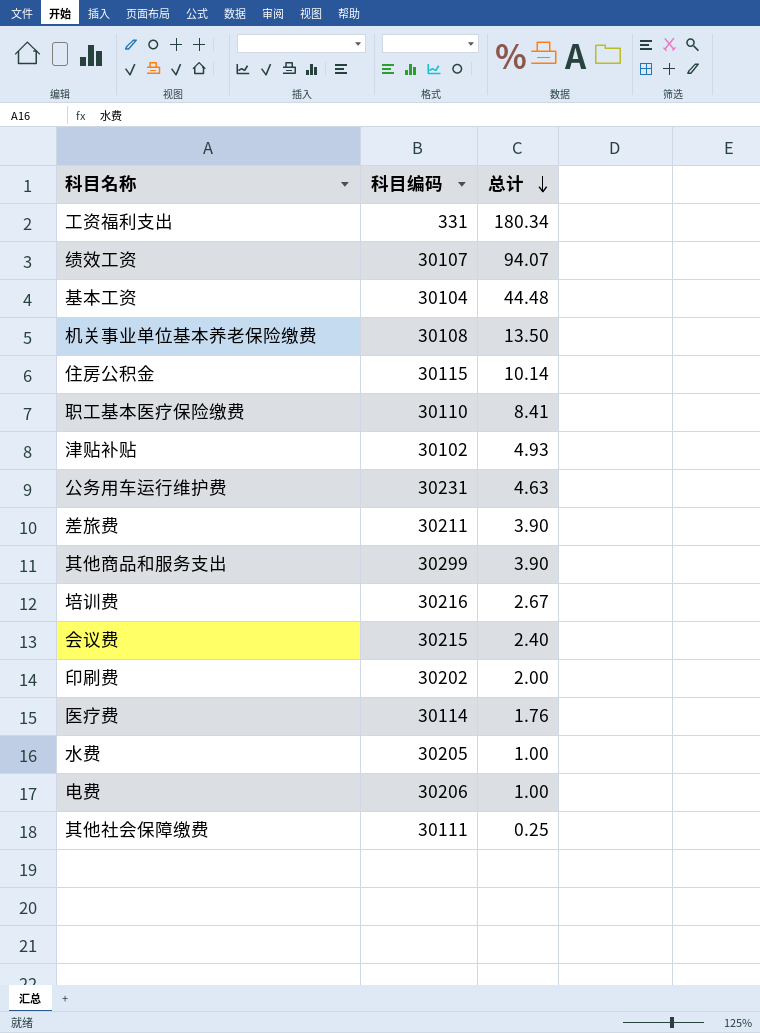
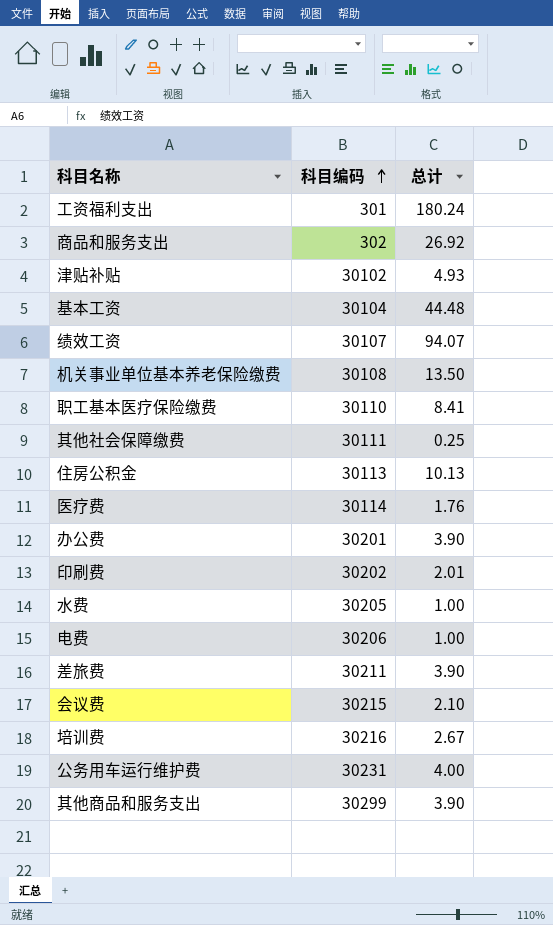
row order: 总计 descending -> 科目编码 ascending
工资福利支出 | 科目编码: 331 -> 301
工资福利支出 | 总计: 180.34 -> 180.24
row 商品和服务支出: none -> 302 | 26.92
住房公积金 | 科目编码: 30115 -> 30113
住房公积金 | 总计: 10.14 -> 10.13
row 办公费: none -> 30201 | 3.90
印刷费 | 总计: 2.00 -> 2.01
会议费 | 总计: 2.40 -> 2.10
公务用车运行维护费 | 总计: 4.63 -> 4.00

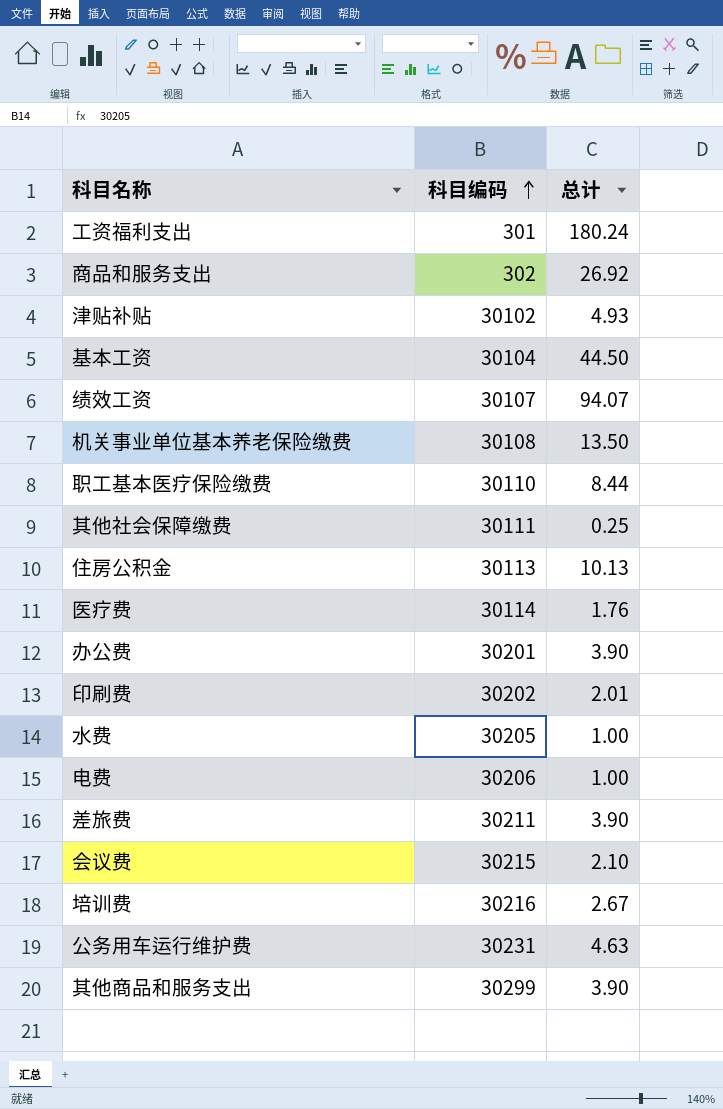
基本工资 | 总计: 44.48 -> 44.50
职工基本医疗保险缴费 | 总计: 8.41 -> 8.44
公务用车运行维护费 | 总计: 4.00 -> 4.63

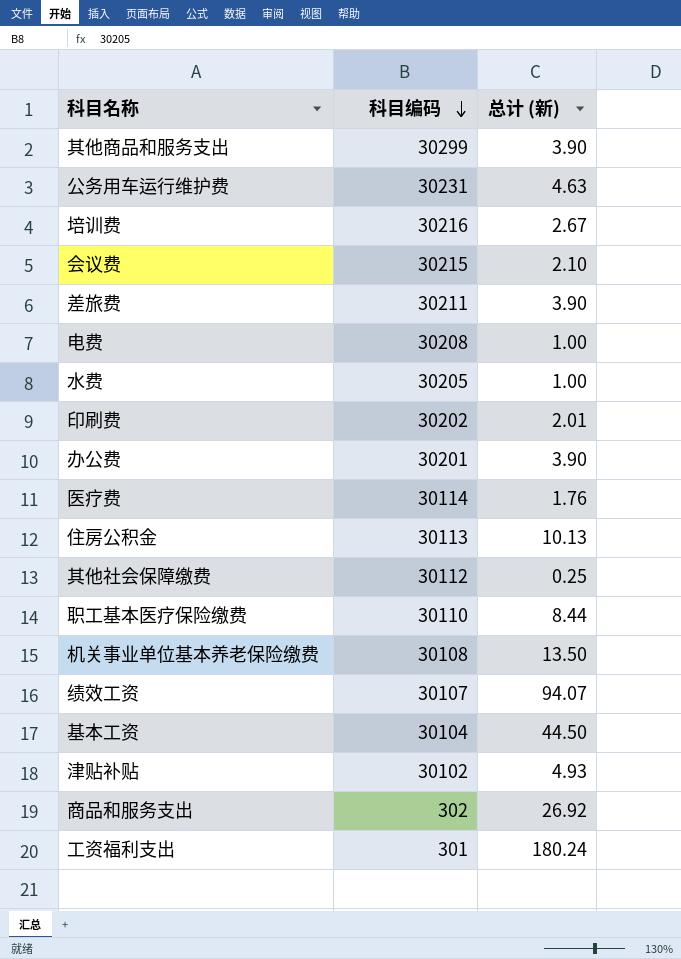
row order: 科目编码 ascending -> 科目编码 descending
column name: 总计 -> 总计 (新)
电费 | 科目编码: 30206 -> 30208
其他社会保障缴费 | 科目编码: 30111 -> 30112

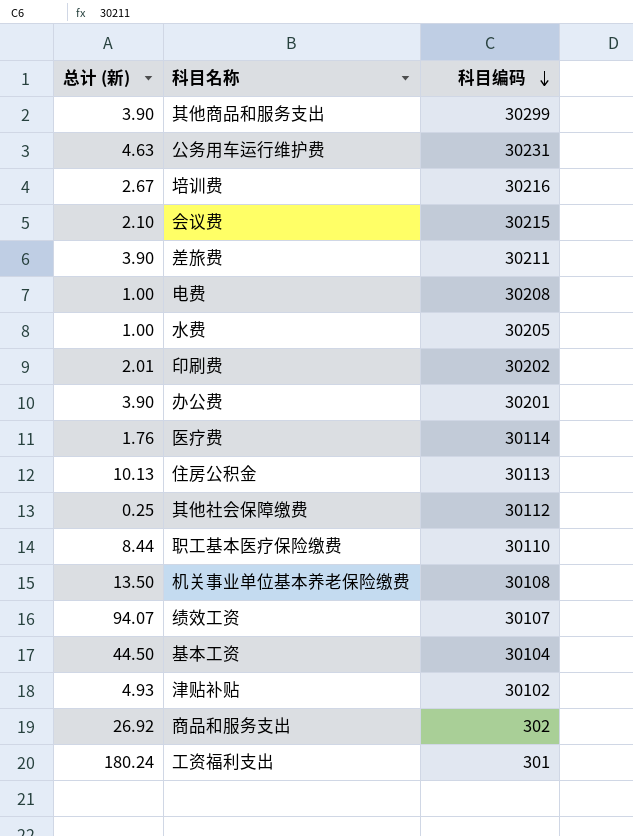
column 总计 (新) | position: 3 -> 1

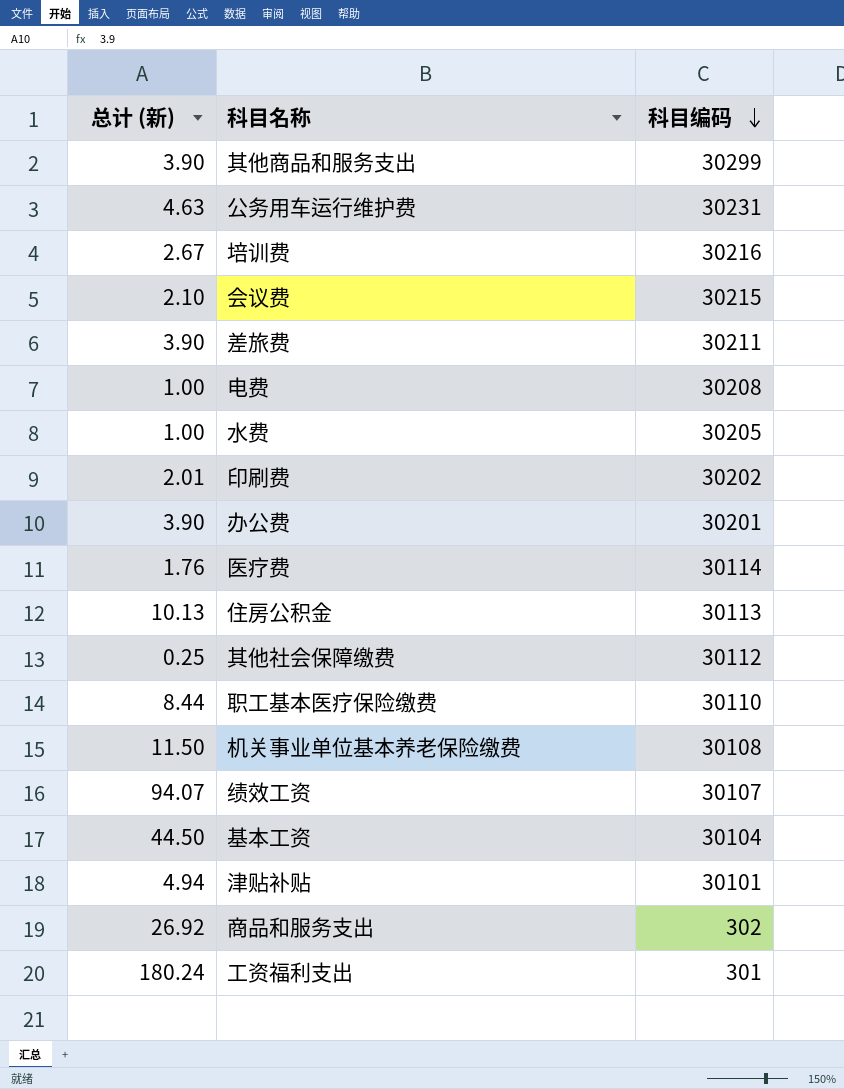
机关事业单位基本养老保险缴费 | 总计 (新): 13.50 -> 11.50
津贴补贴 | 总计 (新): 4.93 -> 4.94
津贴补贴 | 科目编码: 30102 -> 30101

